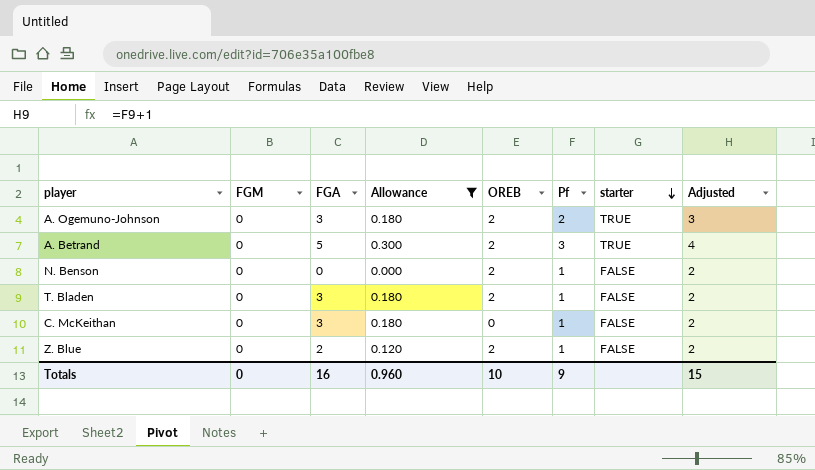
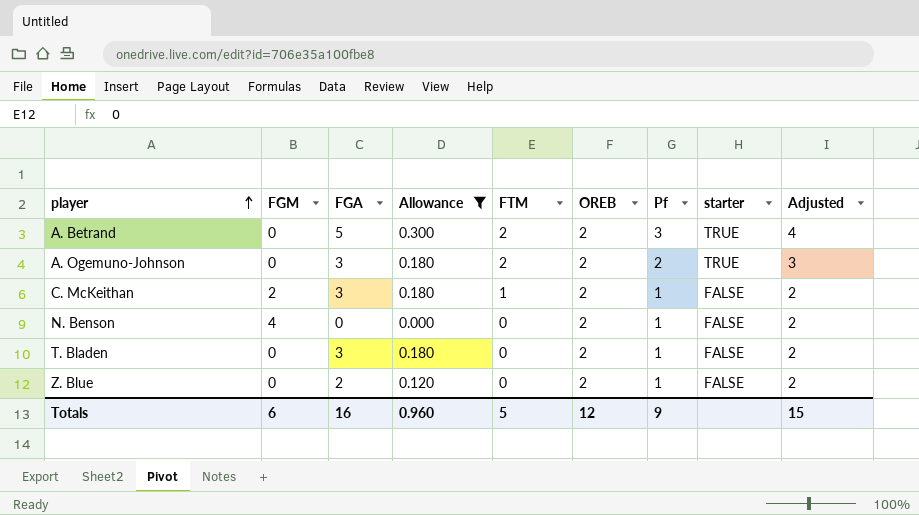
row order: starter descending -> player ascending
column FTM | position: none -> 5
C. McKeithan | FGM: 0 -> 2
C. McKeithan | OREB: 0 -> 2
N. Benson | FGM: 0 -> 4
Totals | FGM: 0 -> 6
Totals | OREB: 10 -> 12

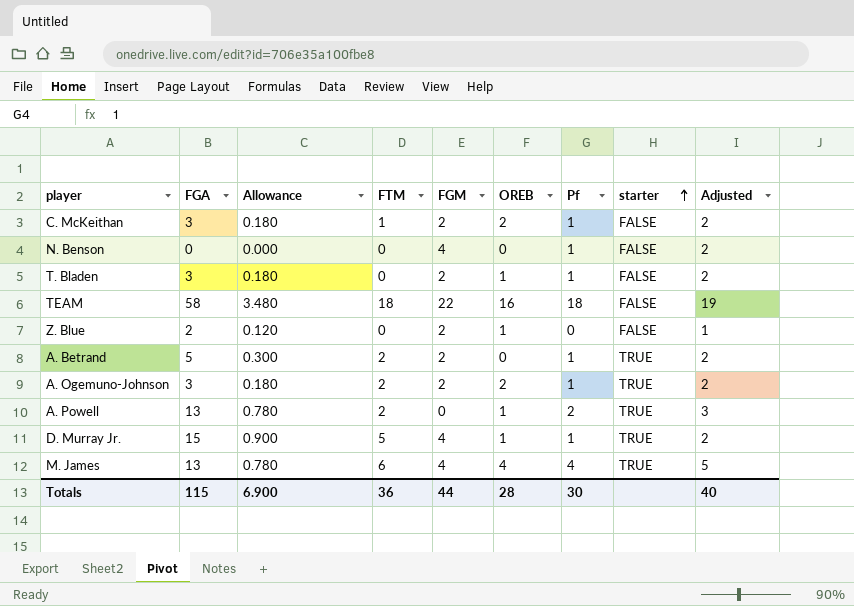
filter: Allowance <= 0.300 -> none
row order: player ascending -> starter ascending
column FGM | position: 2 -> 5
N. Benson | OREB: 2 -> 0
T. Bladen | FGM: 0 -> 2
T. Bladen | OREB: 2 -> 1
Z. Blue | FGM: 0 -> 2
Z. Blue | OREB: 2 -> 1
Z. Blue | Pf: 1 -> 0
Z. Blue | Adjusted: 2 -> 1
A. Betrand | FGM: 0 -> 2
A. Betrand | OREB: 2 -> 0
A. Betrand | Pf: 3 -> 1
A. Betrand | Adjusted: 4 -> 2
A. Ogemuno-Johnson | FGM: 0 -> 2
A. Ogemuno-Johnson | Pf: 2 -> 1
A. Ogemuno-Johnson | Adjusted: 3 -> 2
Totals | FGA: 16 -> 115
Totals | Allowance: 0.960 -> 6.900
Totals | FTM: 5 -> 36
Totals | FGM: 6 -> 44
Totals | OREB: 12 -> 28
Totals | Pf: 9 -> 30
Totals | Adjusted: 15 -> 40

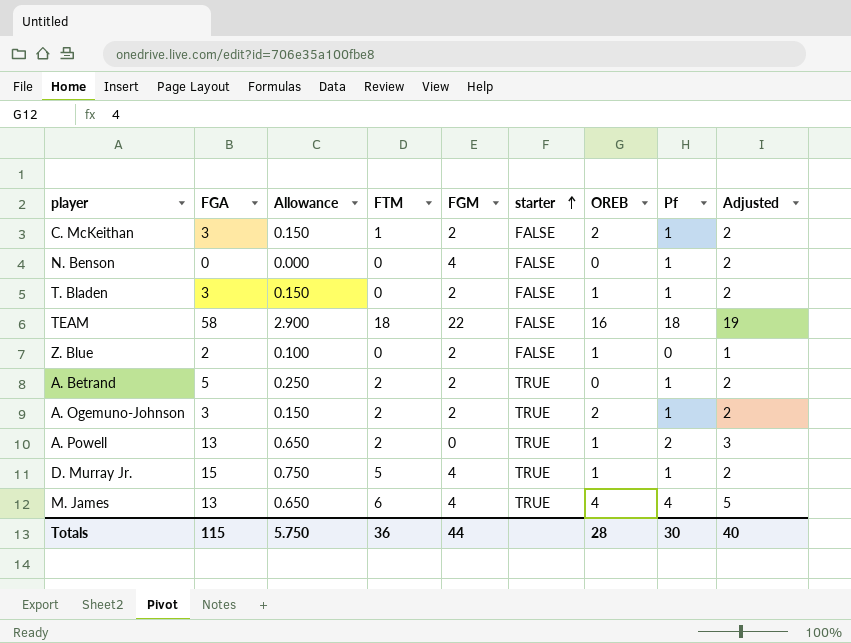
column Allowance | formula: [FGA] * 0.06 -> [FGA] * 0.05
column starter | position: 8 -> 6
Totals | Allowance: 6.900 -> 5.750

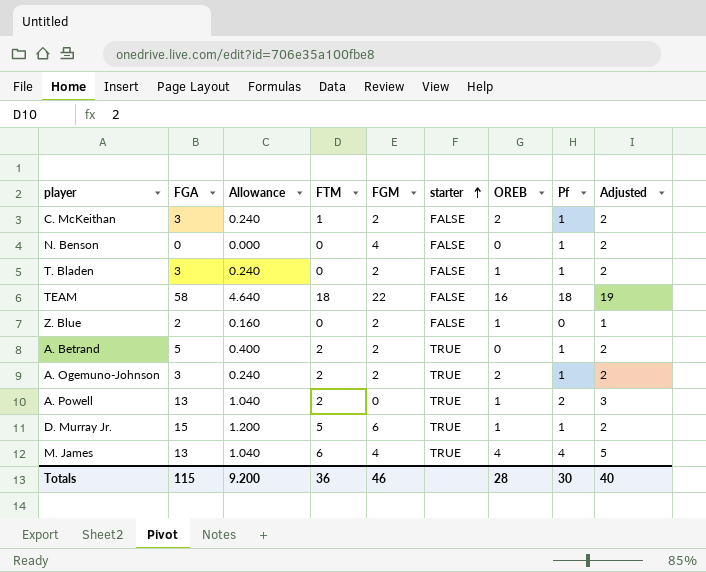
column Allowance | formula: [FGA] * 0.05 -> [FGA] * 0.08
D. Murray Jr. | FGM: 4 -> 6
Totals | Allowance: 5.750 -> 9.200
Totals | FGM: 44 -> 46

